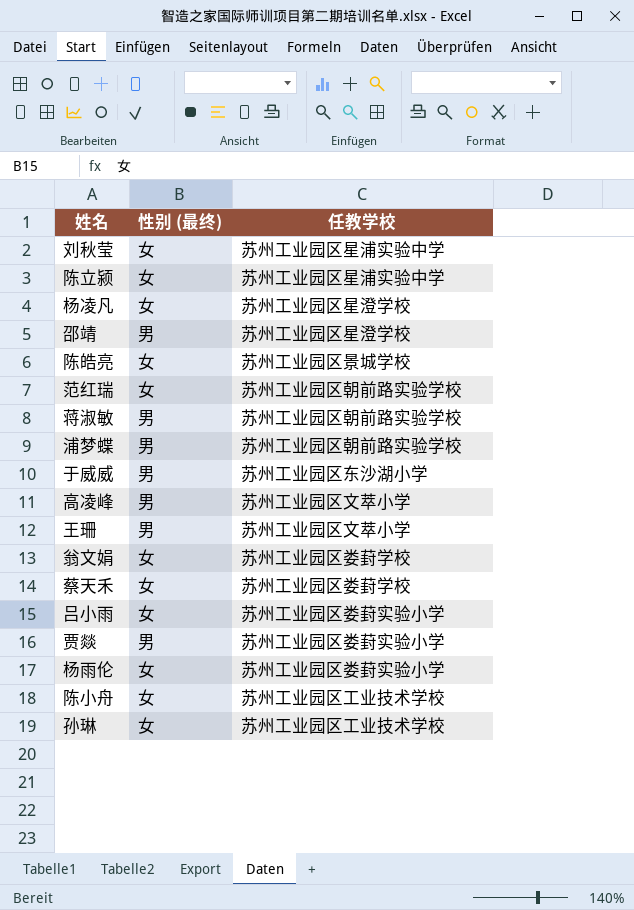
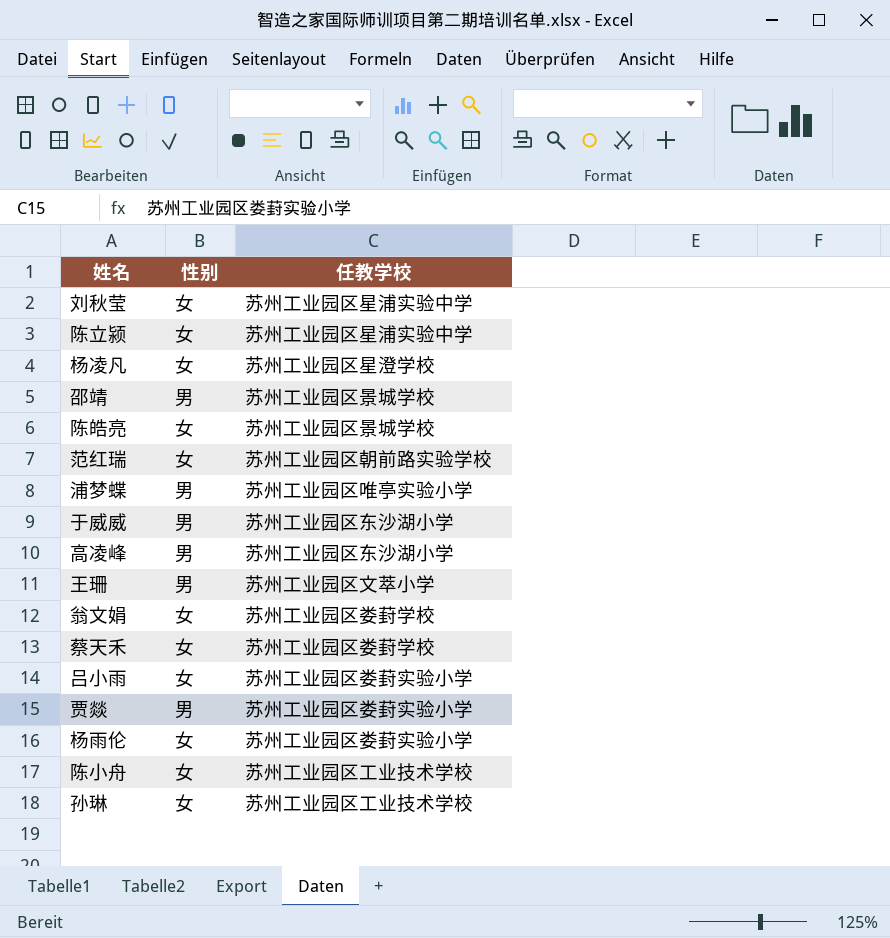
column name: 性别 (最终) -> 性别
row 蒋淑敏: 男 | 苏州工业园区朝前路实验学校 -> none
邵靖 | 任教学校: 苏州工业园区星澄学校 -> 苏州工业园区景城学校
浦梦蝶 | 任教学校: 苏州工业园区朝前路实验学校 -> 苏州工业园区唯亭实验小学
高凌峰 | 任教学校: 苏州工业园区文萃小学 -> 苏州工业园区东沙湖小学

